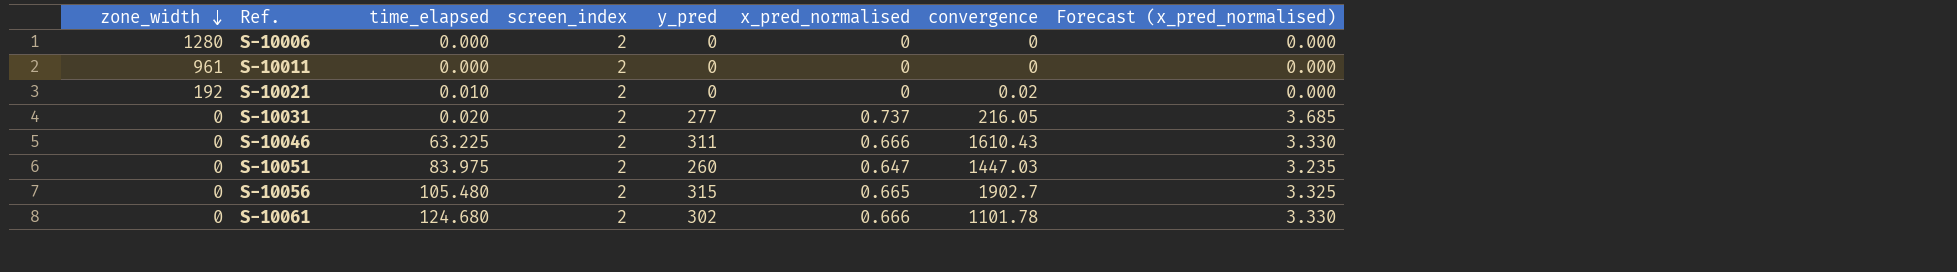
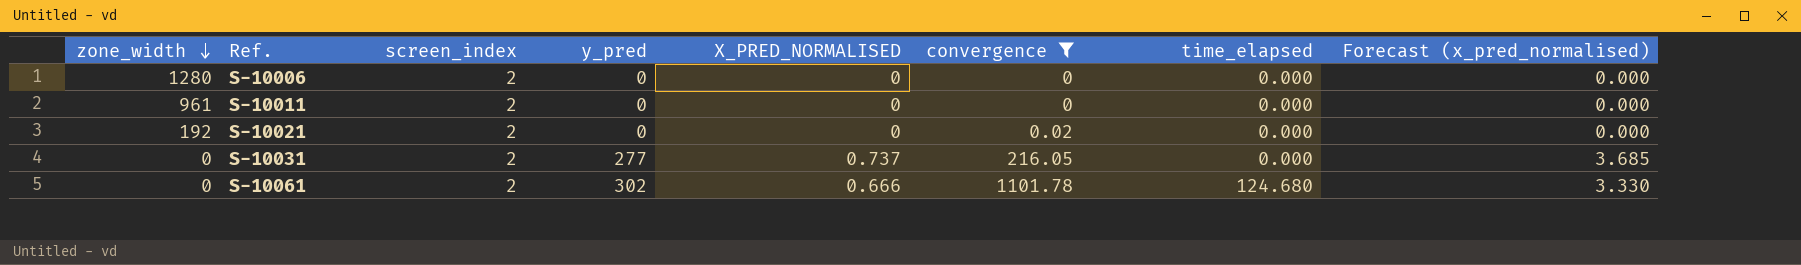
filter: none -> convergence <= 1101.78
column name: x_pred_normalised -> X_PRED_NORMALISED
column time_elapsed | position: 3 -> 7
S-10021 | time_elapsed: 0.010 -> 0.000
S-10031 | time_elapsed: 0.020 -> 0.000

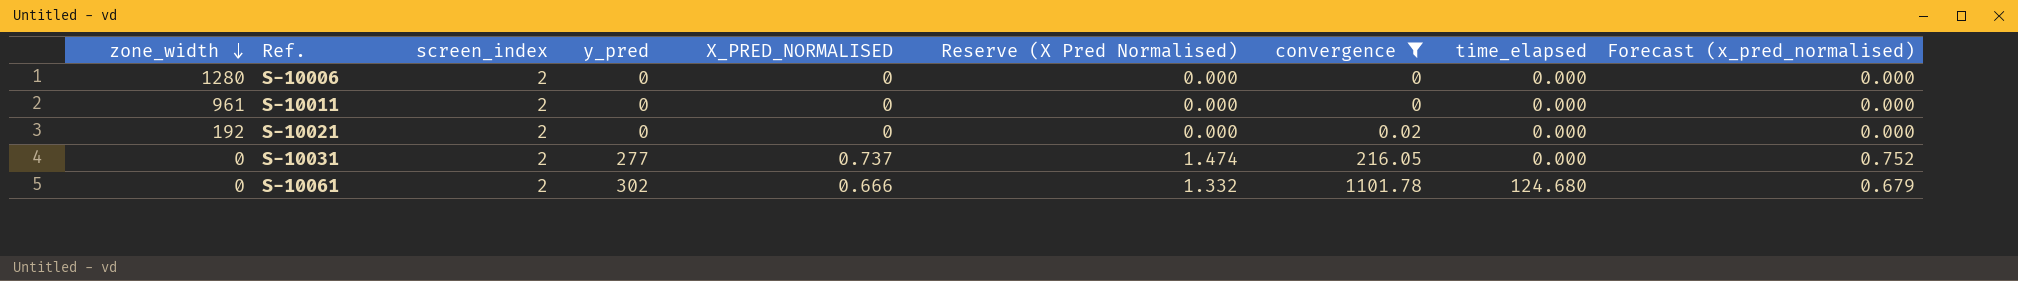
column Reserve (X Pred Normalised) | formula: none -> [X_PRED_NORMALISED] * 2
column Forecast (x_pred_normalised) | formula: [X_PRED_NORMALISED] * 5 -> [X_PRED_NORMALISED] * 1.02

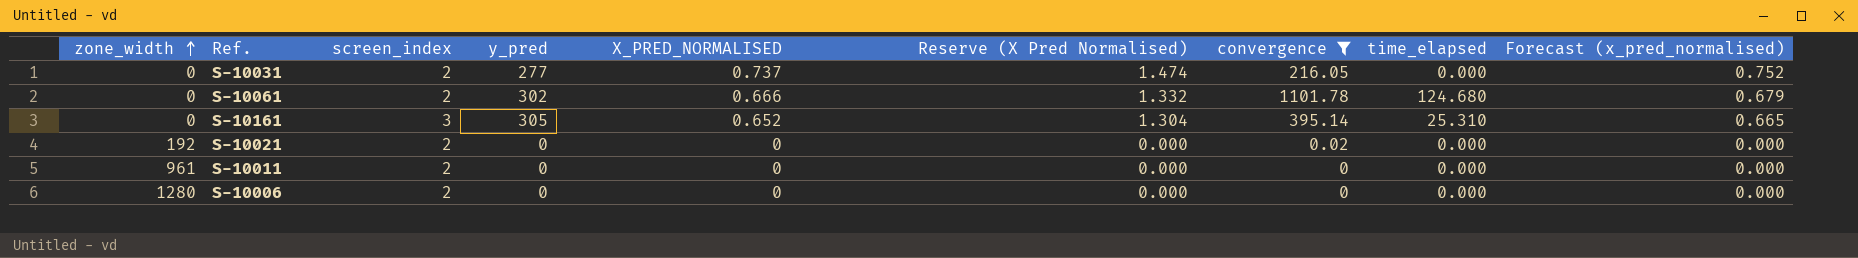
row order: zone_width descending -> zone_width ascending
row S-10161: none -> 0 | 3 | 305 | 0.652 | 1.304 | 395.14 | 25.310 | 0.665

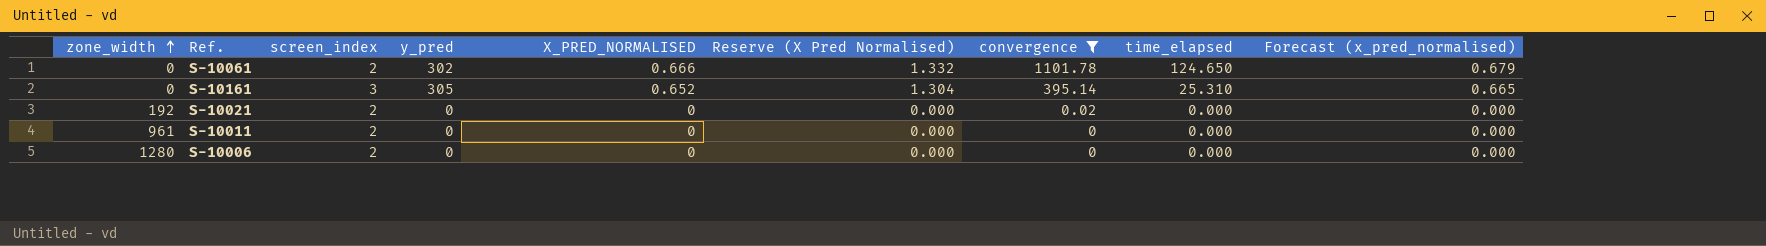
row S-10031: 0 | 2 | 277 | 0.737 | 1.474 | 216.05 | 0.000 | 0.752 -> none
S-10061 | time_elapsed: 124.680 -> 124.650

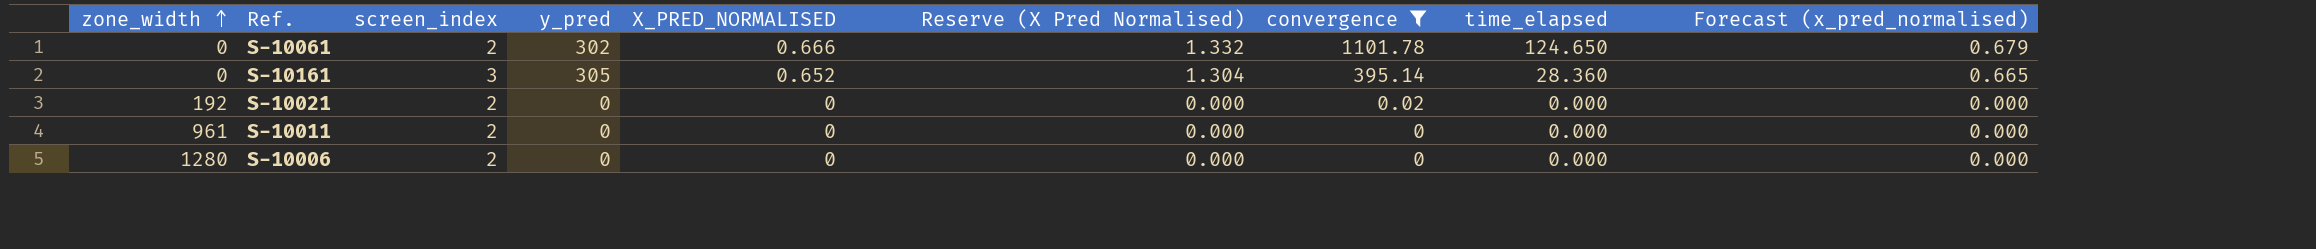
S-10161 | time_elapsed: 25.310 -> 28.360

